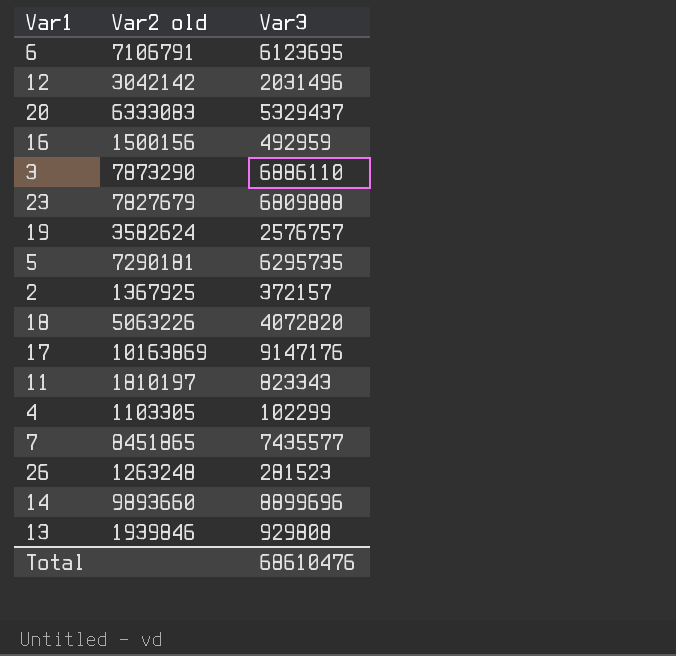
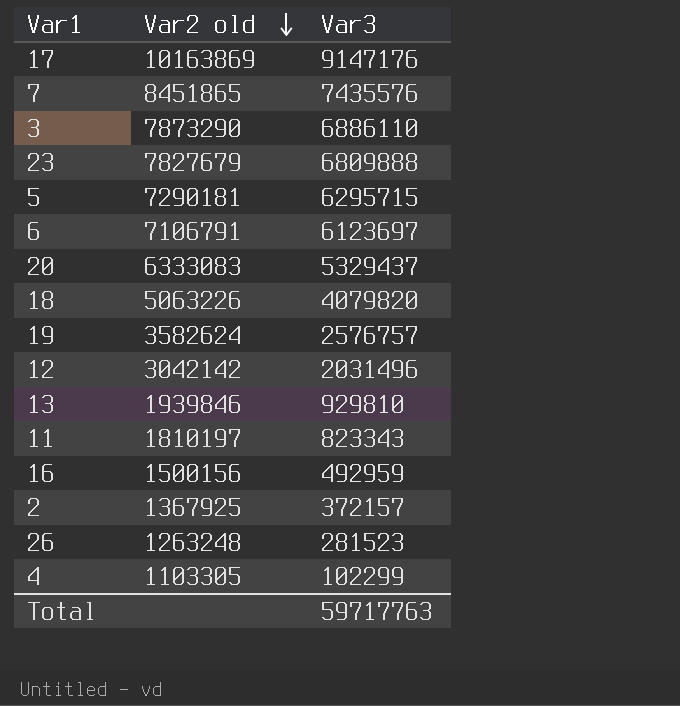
row order: none -> Var2 old descending
row 14: 9893660 | 8899696 -> none
7 | Var3: 7435577 -> 7435576
5 | Var3: 6295735 -> 6295715
6 | Var3: 6123695 -> 6123697
18 | Var3: 4072820 -> 4079820
13 | Var3: 929808 -> 929810
Total | Var3: 68610476 -> 59717763

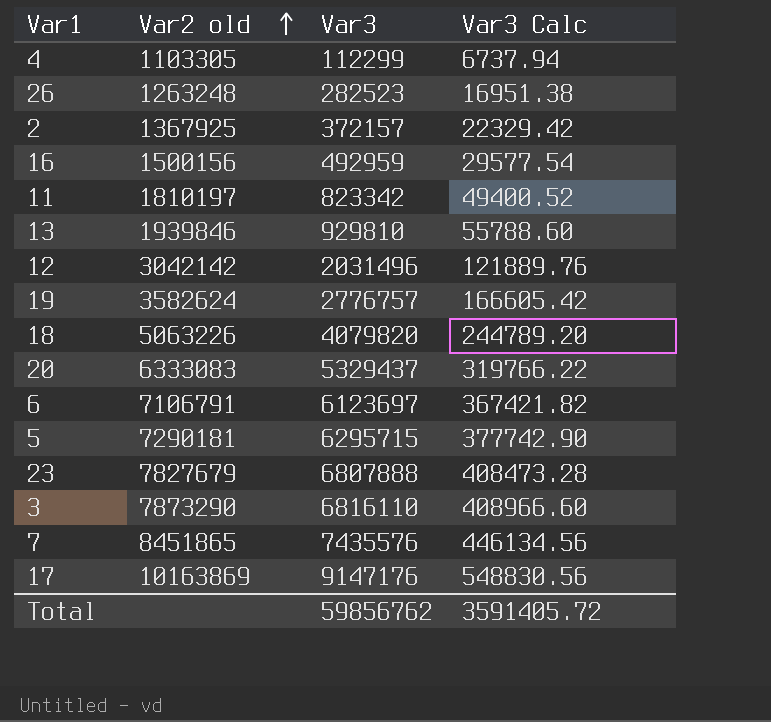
row order: Var2 old descending -> Var2 old ascending
column Var3 Calc | formula: none -> [Var3] * 0.06
4 | Var3: 102299 -> 112299
26 | Var3: 281523 -> 282523
11 | Var3: 823343 -> 823342
19 | Var3: 2576757 -> 2776757
23 | Var3: 6809888 -> 6807888
3 | Var3: 6886110 -> 6816110
Total | Var3: 59717763 -> 59856762

